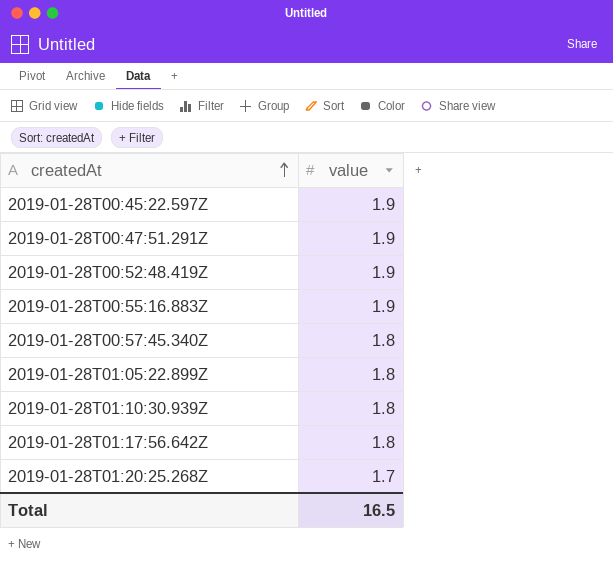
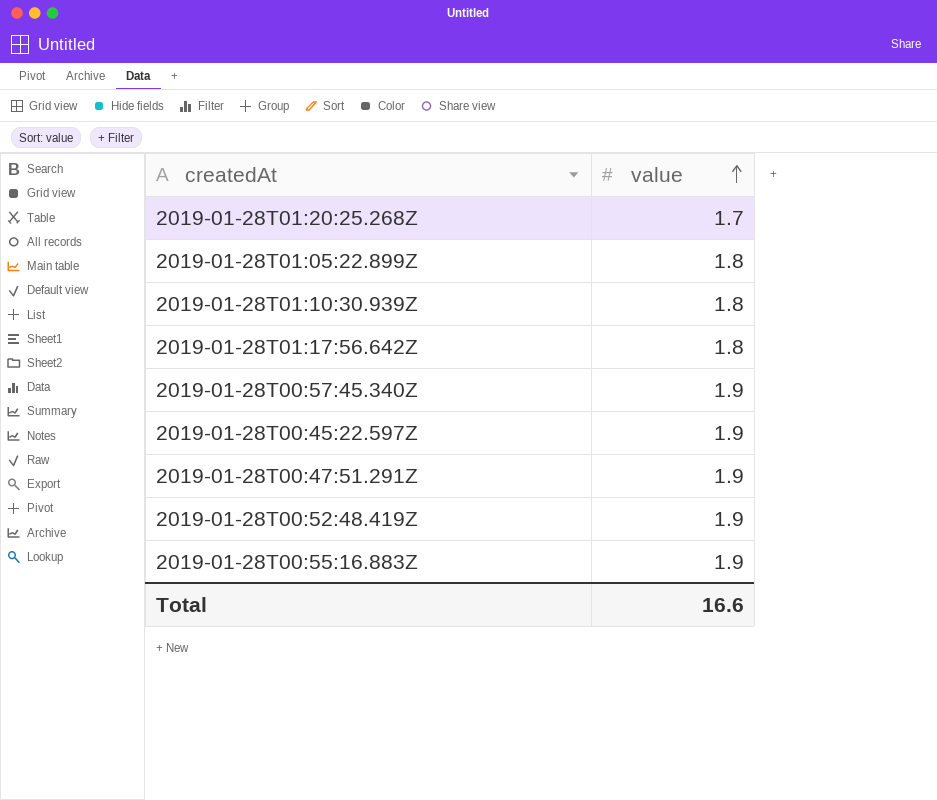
row order: createdAt ascending -> value ascending
2019-01-28T00:57:45.340Z | value: 1.8 -> 1.9
Total | value: 16.5 -> 16.6

